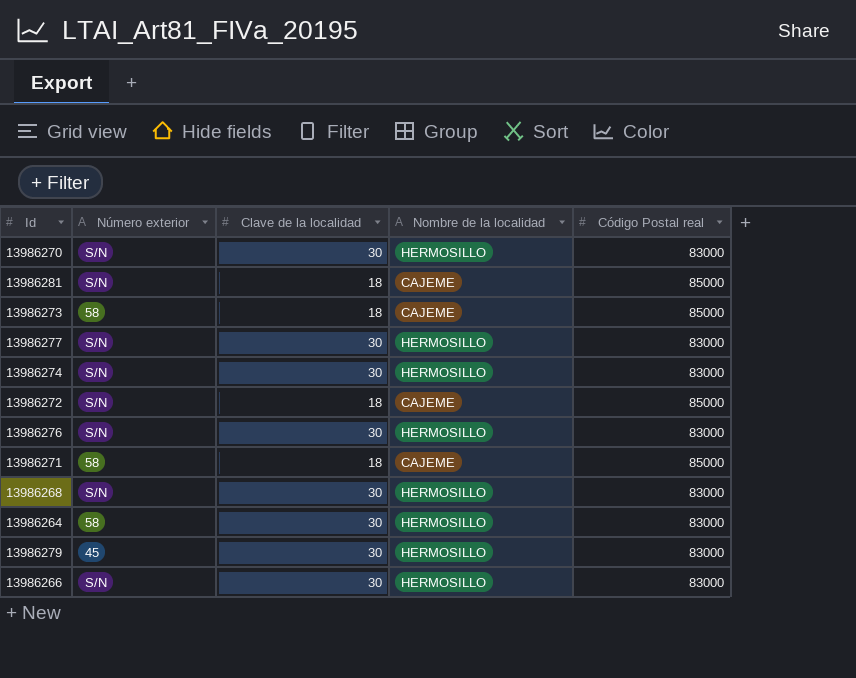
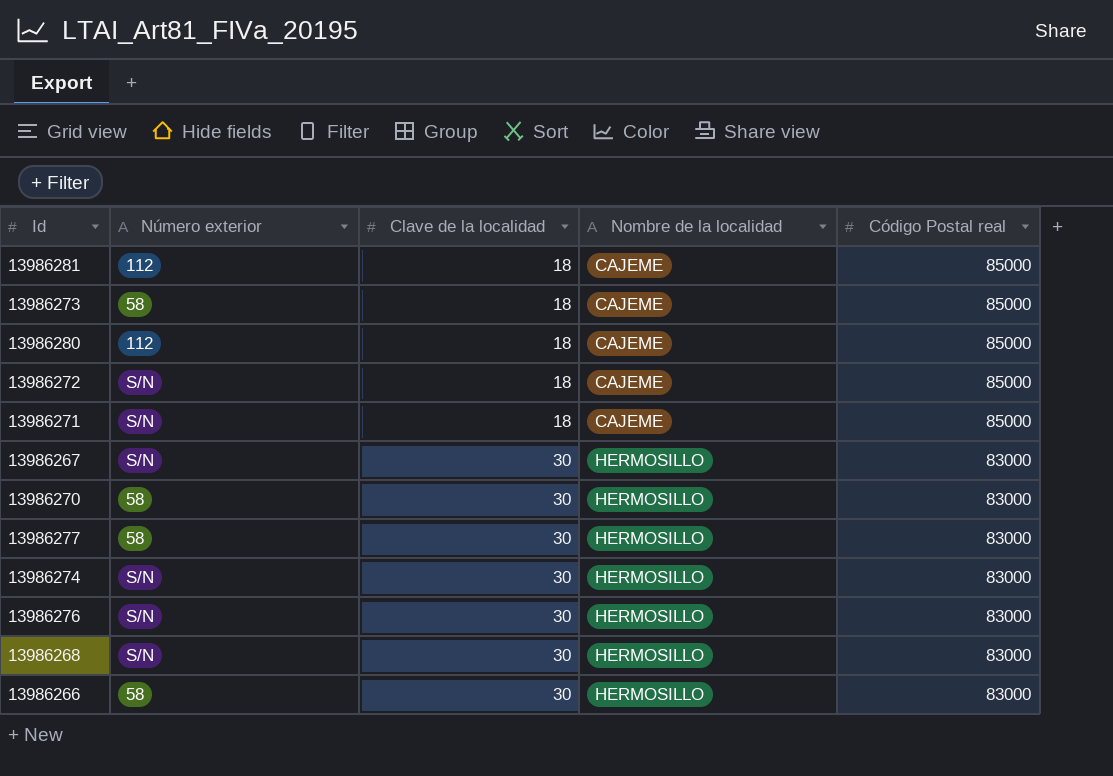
row order: none -> Clave de la localidad ascending
row 13986264: 58 | 30 | HERMOSILLO | 83000 -> none
row 13986279: 45 | 30 | HERMOSILLO | 83000 -> none
13986281 | Número exterior: S/N -> 112
row 13986280: none -> 112 | 18 | CAJEME | 85000
13986271 | Número exterior: 58 -> S/N
row 13986267: none -> S/N | 30 | HERMOSILLO | 83000
13986270 | Número exterior: S/N -> 58
13986277 | Número exterior: S/N -> 58
13986266 | Número exterior: S/N -> 58

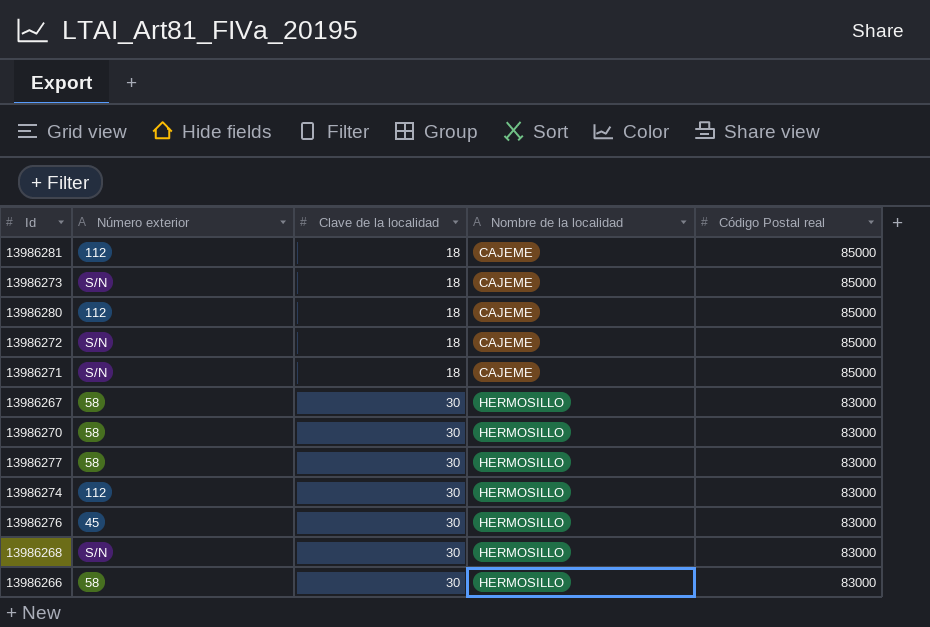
13986273 | Número exterior: 58 -> S/N
13986267 | Número exterior: S/N -> 58
13986274 | Número exterior: S/N -> 112
13986276 | Número exterior: S/N -> 45

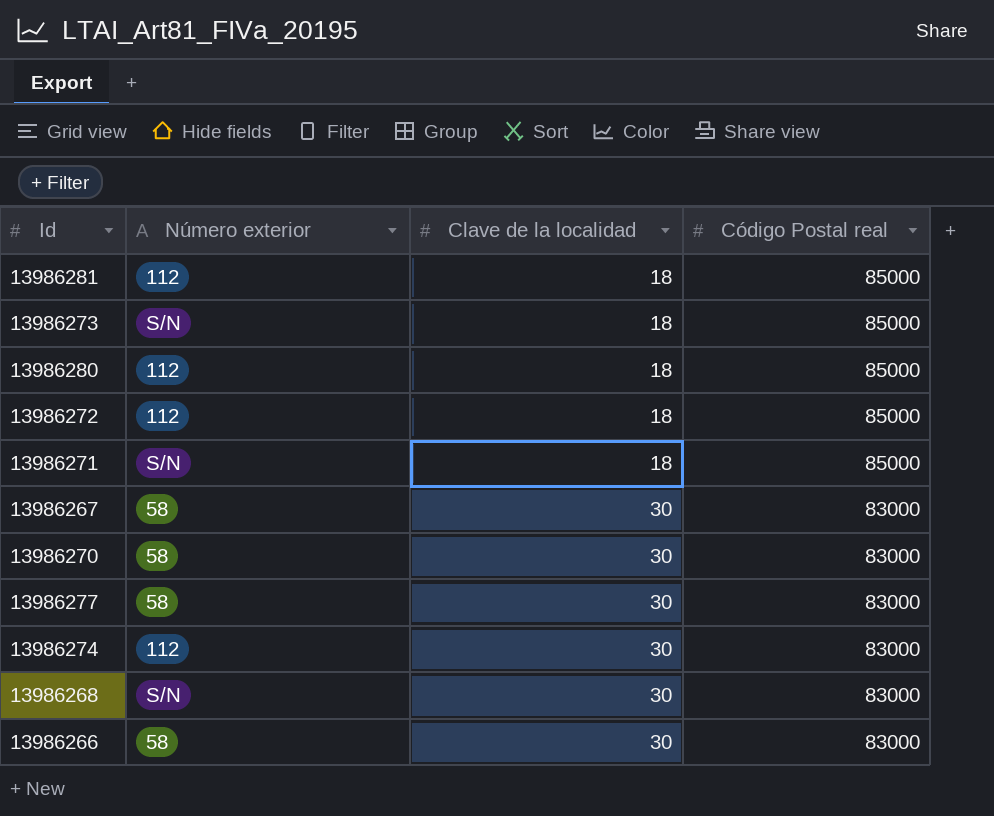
column Nombre de la localidad | position: 4 -> none
row 13986276: 45 | 30 | HERMOSILLO | 83000 -> none
13986272 | Número exterior: S/N -> 112

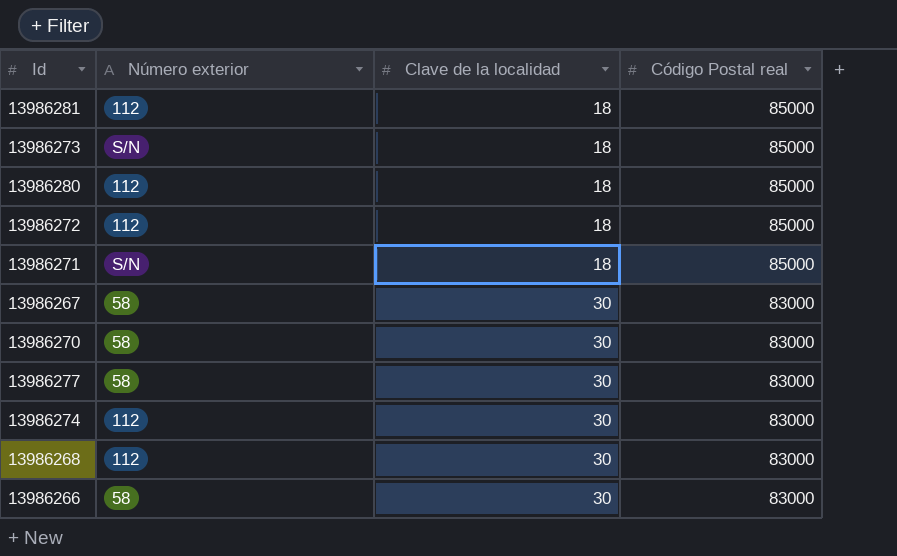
13986268 | Número exterior: S/N -> 112

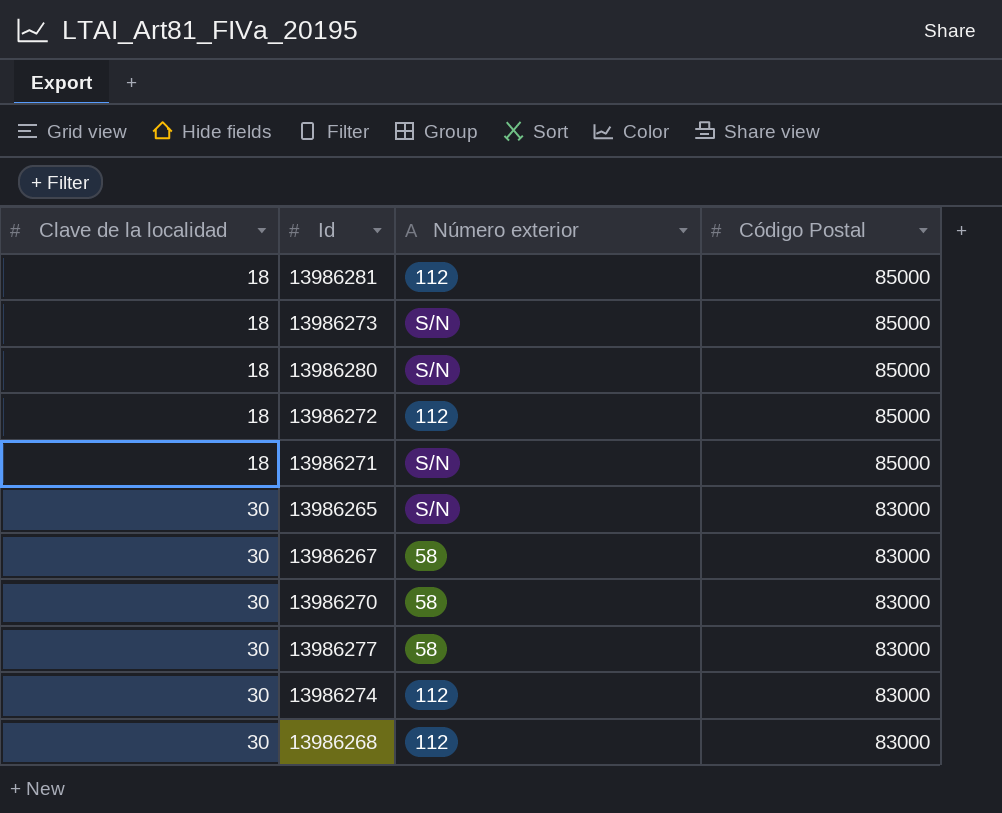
column Clave de la localidad | position: 3 -> 1
column name: Código Postal real -> Código Postal
row 13986266: 58 | 30 | 83000 -> none
13986280 | Número exterior: 112 -> S/N
row 13986265: none -> 30 | S/N | 83000

